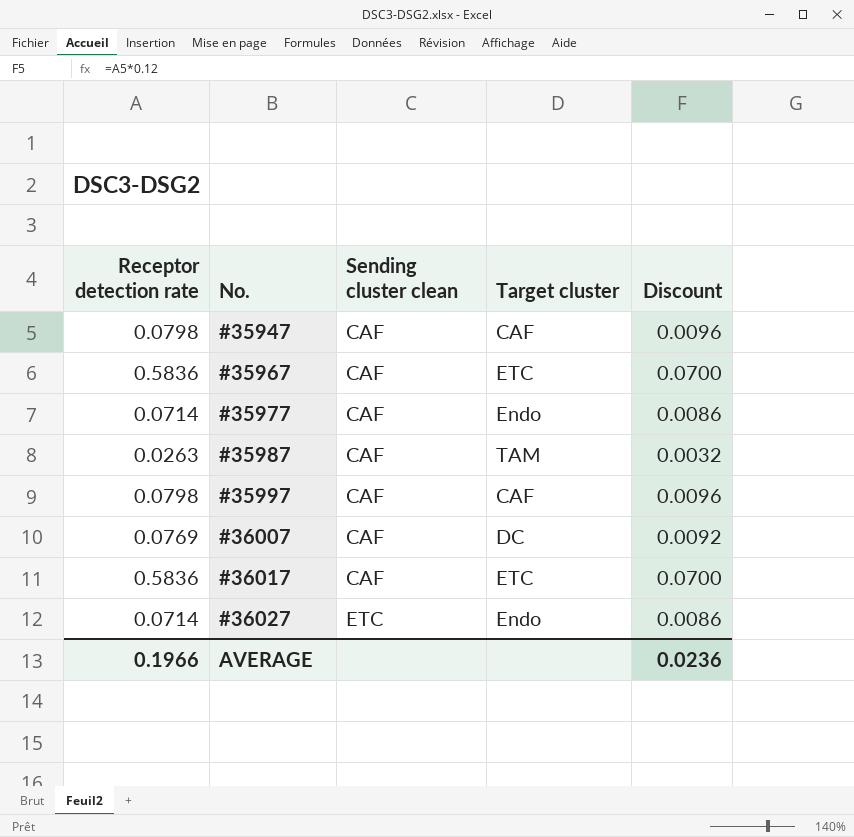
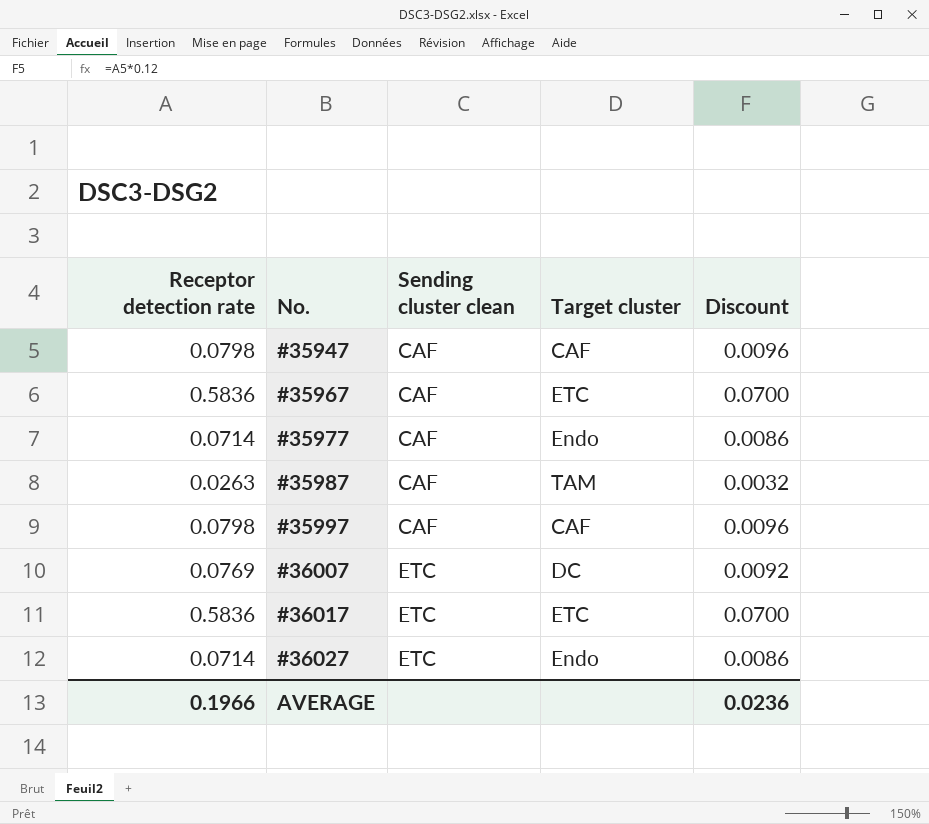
#36007 | Sending cluster clean: CAF -> ETC
#36017 | Sending cluster clean: CAF -> ETC

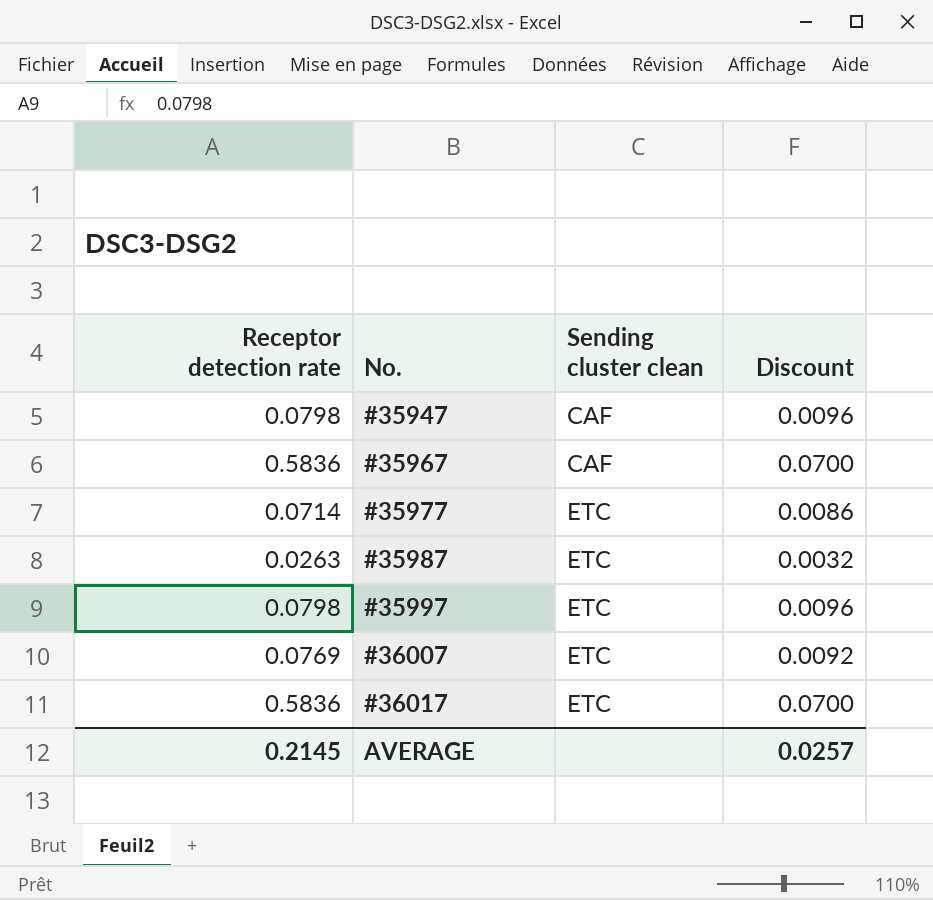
column Target cluster | position: 4 -> none
row #36027: 0.0714 | ETC | Endo | 0.0086 -> none
#35977 | Sending cluster clean: CAF -> ETC
#35987 | Sending cluster clean: CAF -> ETC
#35997 | Sending cluster clean: CAF -> ETC
AVERAGE | Receptor detection rate: 0.1966 -> 0.2145
AVERAGE | Discount: 0.0236 -> 0.0257

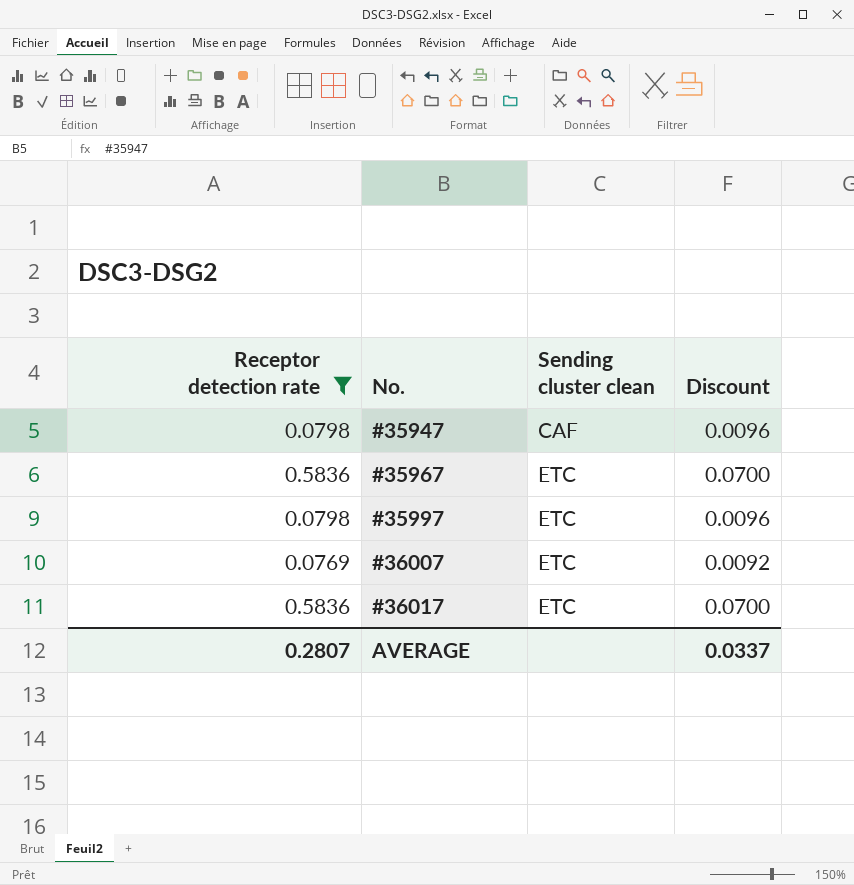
filter: none -> Receptor detection rate >= 0.0769
#35967 | Sending cluster clean: CAF -> ETC
AVERAGE | Receptor detection rate: 0.2145 -> 0.2807
AVERAGE | Discount: 0.0257 -> 0.0337

